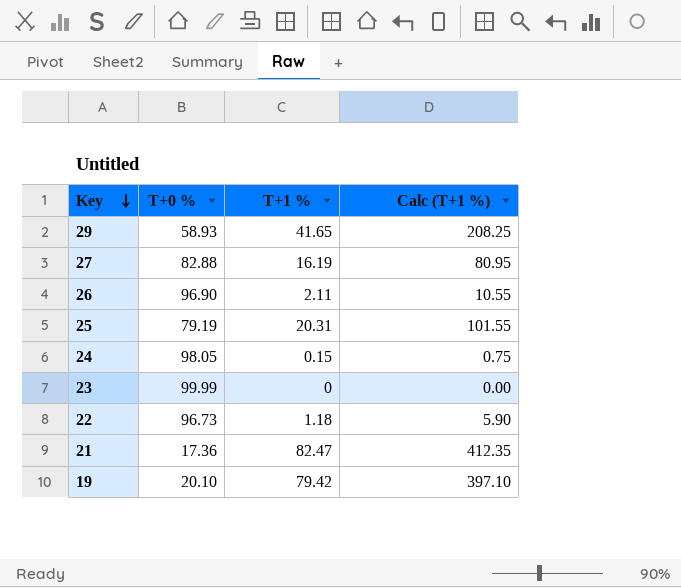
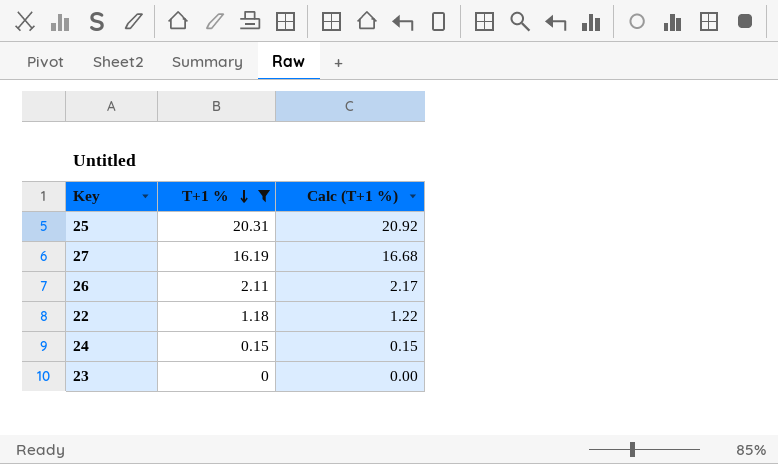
filter: none -> T+1 % <= 20.31
row order: Key descending -> T+1 % descending
column T+0 % | position: 2 -> none
column Calc (T+1 %) | formula: [T+1 %] * 5 -> [T+1 %] * 1.03

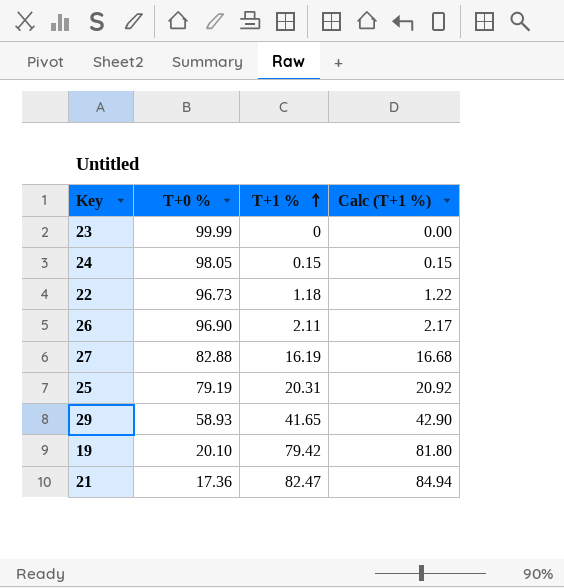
filter: T+1 % <= 20.31 -> none
row order: T+1 % descending -> T+1 % ascending
column T+0 % | position: none -> 2

